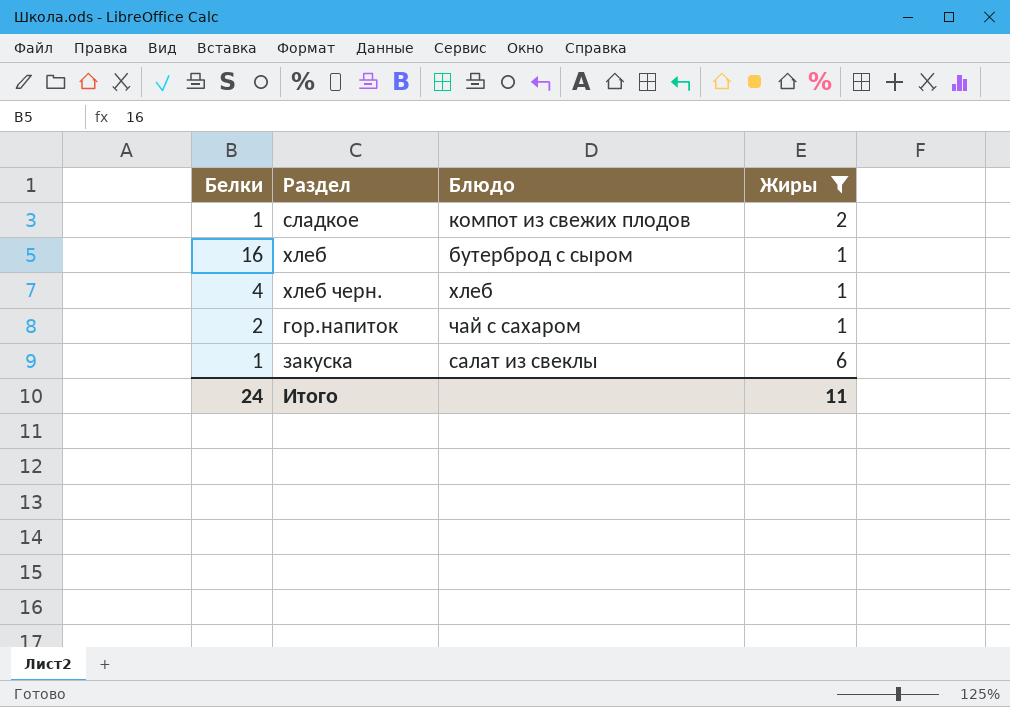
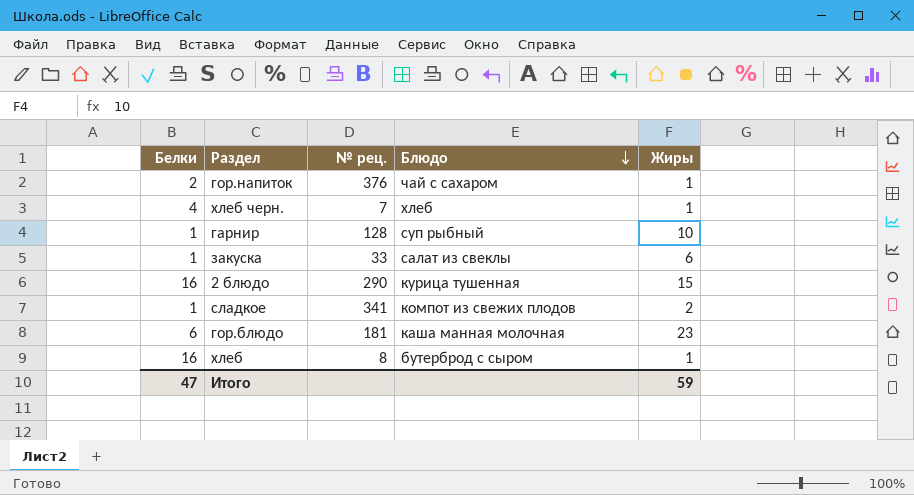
filter: Жиры <= 6 -> none
row order: none -> Блюдо descending
column № рец. | position: none -> 3
Итого | Белки: 24 -> 47
Итого | Жиры: 11 -> 59

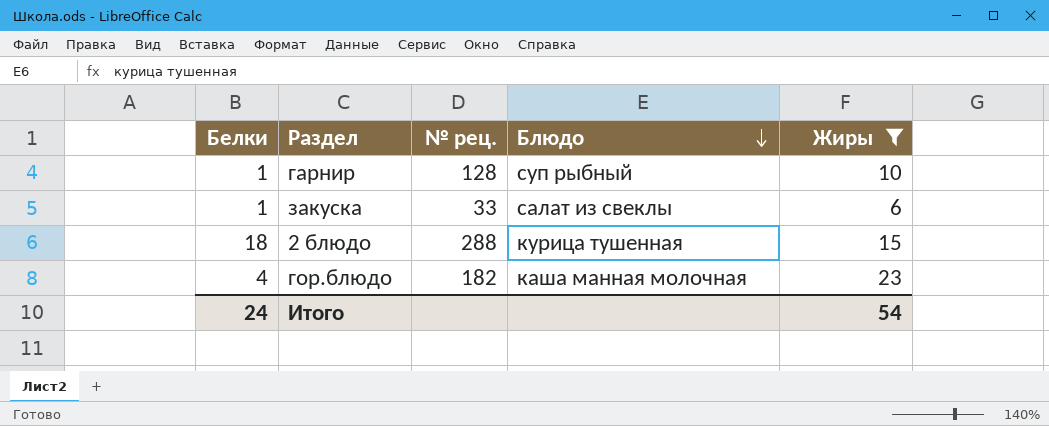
filter: none -> Жиры >= 6
2 блюдо | Белки: 16 -> 18
2 блюдо | № рец.: 290 -> 288
гор.блюдо | Белки: 6 -> 4
гор.блюдо | № рец.: 181 -> 182
Итого | Белки: 47 -> 24
Итого | Жиры: 59 -> 54

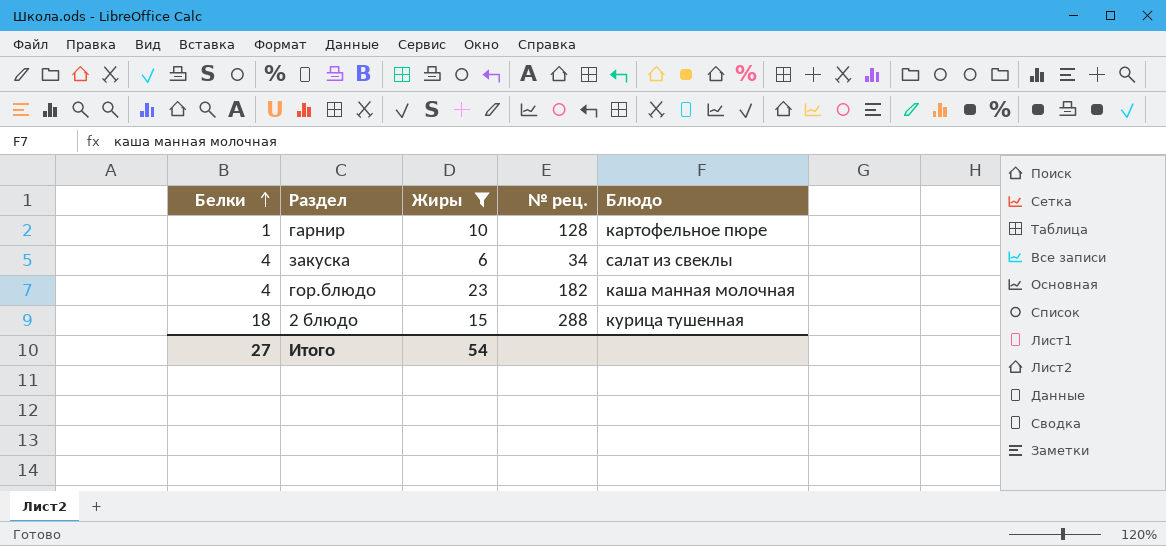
row order: Блюдо descending -> Белки ascending
column Жиры | position: 5 -> 3
гарнир | Блюдо: суп рыбный -> картофельное пюре
закуска | Белки: 1 -> 4
закуска | № рец.: 33 -> 34
Итого | Белки: 24 -> 27

